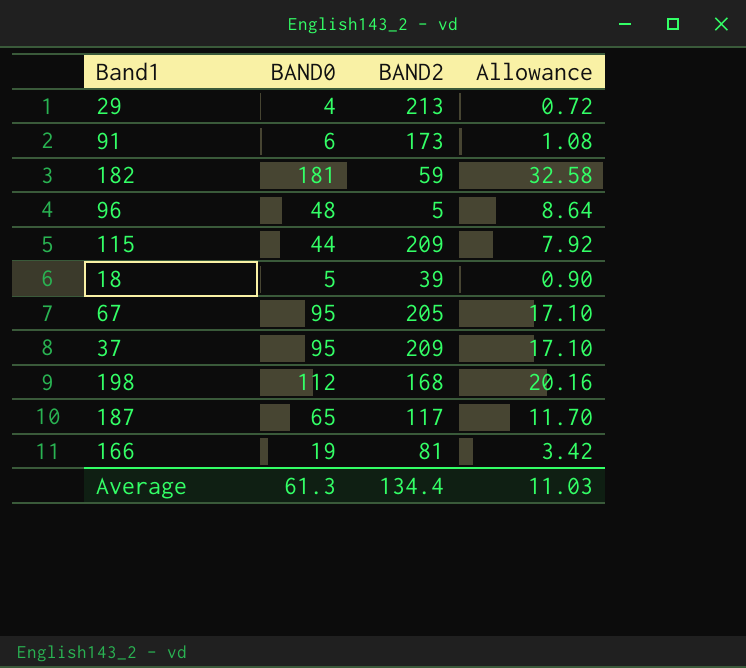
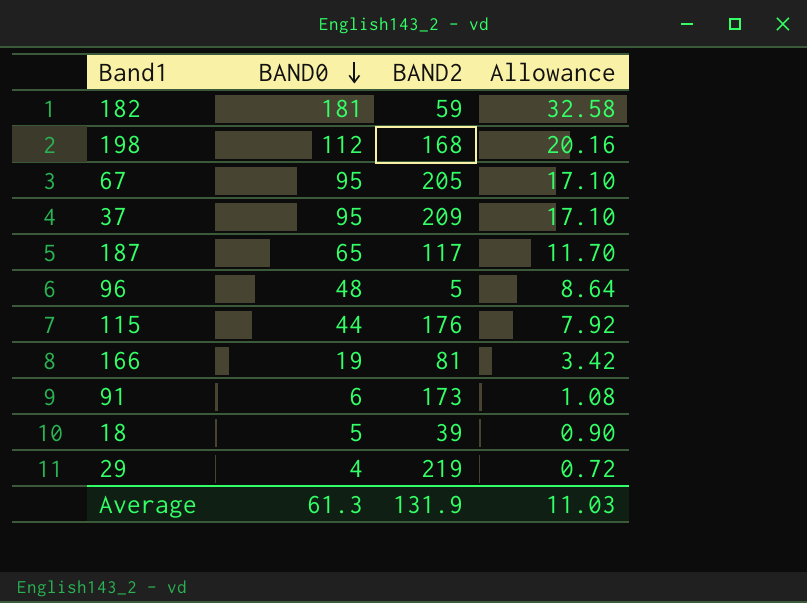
row order: none -> BAND0 descending
115 | BAND2: 209 -> 176
29 | BAND2: 213 -> 219
Average | BAND2: 134.4 -> 131.9

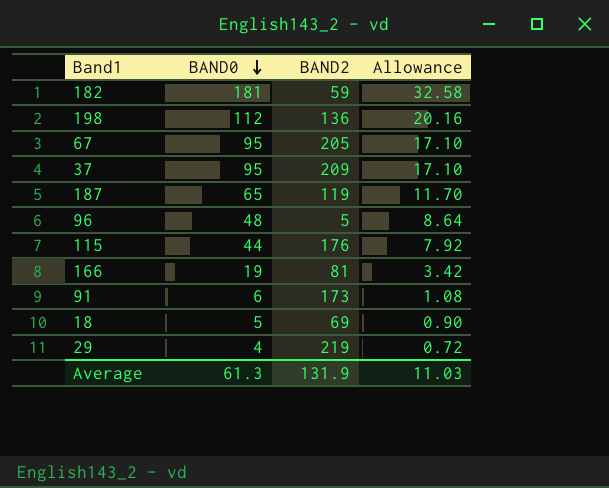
198 | BAND2: 168 -> 136
187 | BAND2: 117 -> 119
18 | BAND2: 39 -> 69

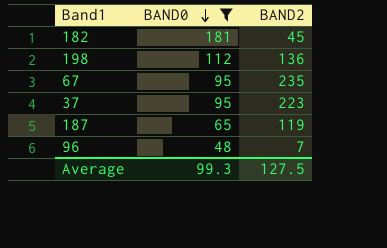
filter: none -> BAND0 >= 48
column Allowance | formula: [BAND0] * 0.18 -> none
182 | BAND2: 59 -> 45
67 | BAND2: 205 -> 235
37 | BAND2: 209 -> 223
96 | BAND2: 5 -> 7
Average | BAND0: 61.3 -> 99.3
Average | BAND2: 131.9 -> 127.5

